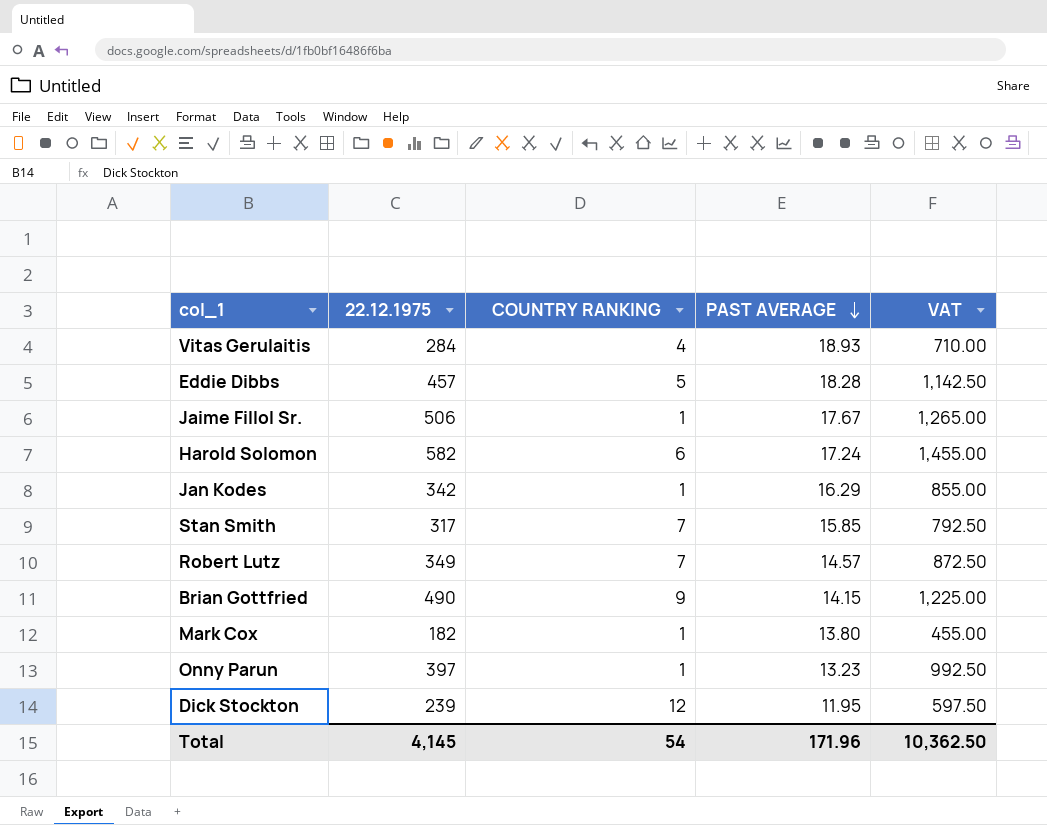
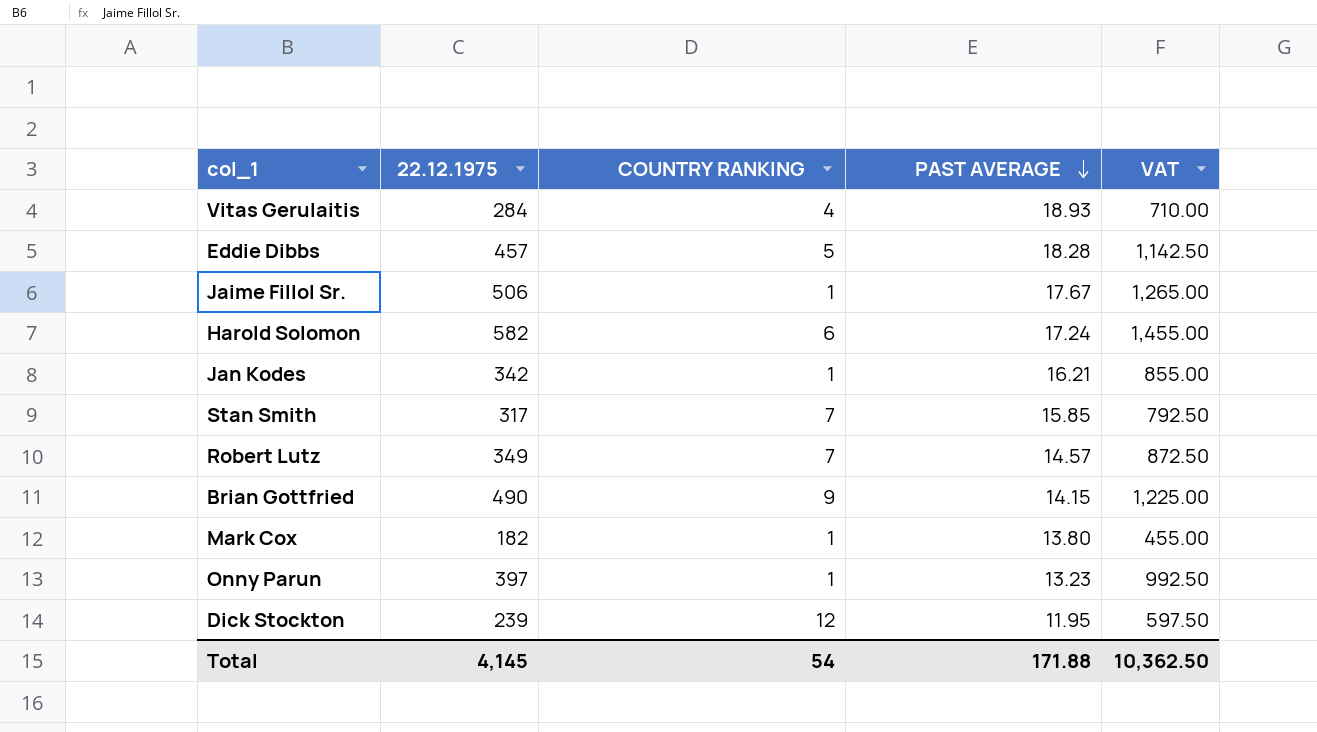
Jan Kodes | PAST AVERAGE: 16.29 -> 16.21
Total | PAST AVERAGE: 171.96 -> 171.88

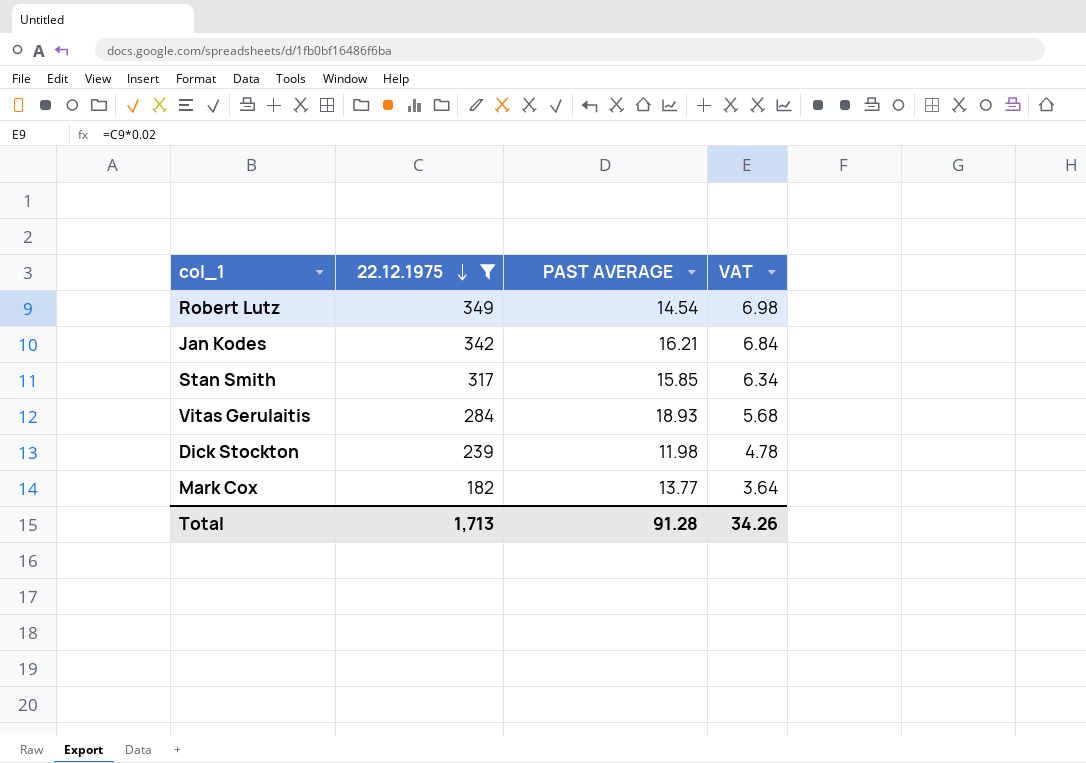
filter: none -> 22.12.1975 <= 349
row order: PAST AVERAGE descending -> 22.12.1975 descending
column COUNTRY RANKING | position: 3 -> none
column VAT | formula: [22.12.1975] * 2.5 -> [22.12.1975] * 0.02
Robert Lutz | PAST AVERAGE: 14.57 -> 14.54
Dick Stockton | PAST AVERAGE: 11.95 -> 11.98
Mark Cox | PAST AVERAGE: 13.80 -> 13.77
Total | 22.12.1975: 4,145 -> 1,713
Total | PAST AVERAGE: 171.88 -> 91.28
Total | VAT: 10,362.50 -> 34.26

